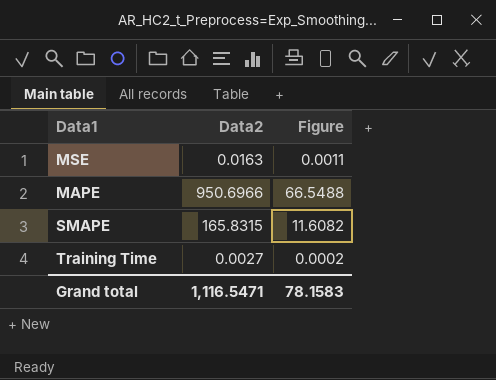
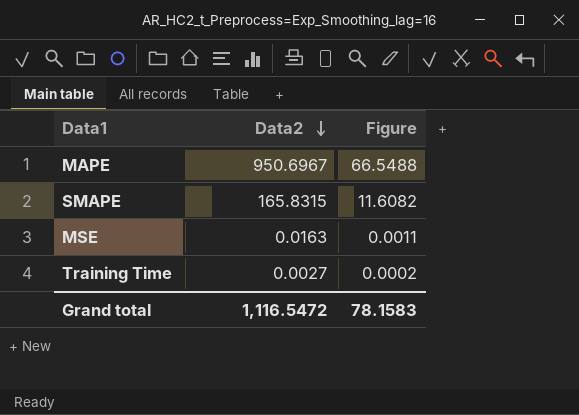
row order: none -> Data2 descending
MAPE | Data2: 950.6966 -> 950.6967
Grand total | Data2: 1,116.5471 -> 1,116.5472

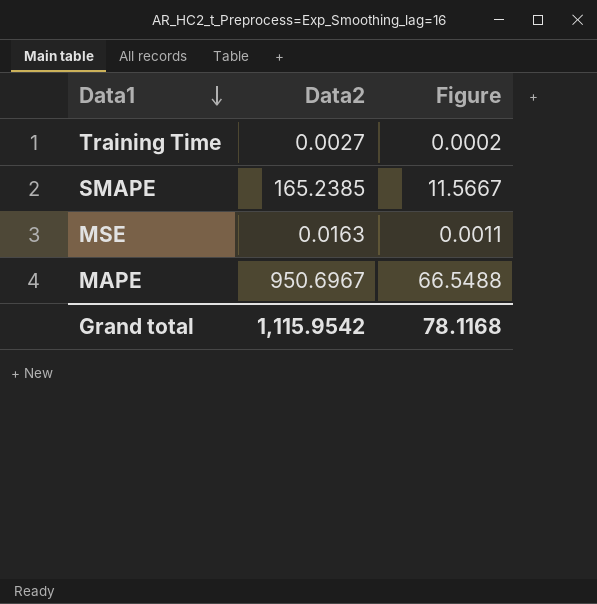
row order: Data2 descending -> Data1 descending
SMAPE | Data2: 165.8315 -> 165.2385
SMAPE | Figure: 11.6082 -> 11.5667
Grand total | Data2: 1,116.5472 -> 1,115.9542
Grand total | Figure: 78.1583 -> 78.1168

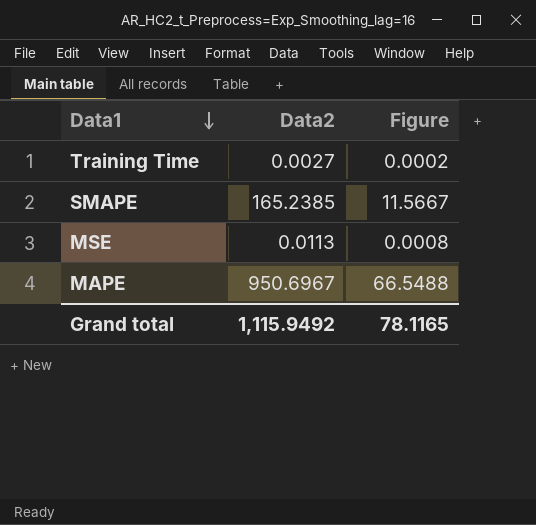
MSE | Data2: 0.0163 -> 0.0113
MSE | Figure: 0.0011 -> 0.0008
Grand total | Data2: 1,115.9542 -> 1,115.9492
Grand total | Figure: 78.1168 -> 78.1165

